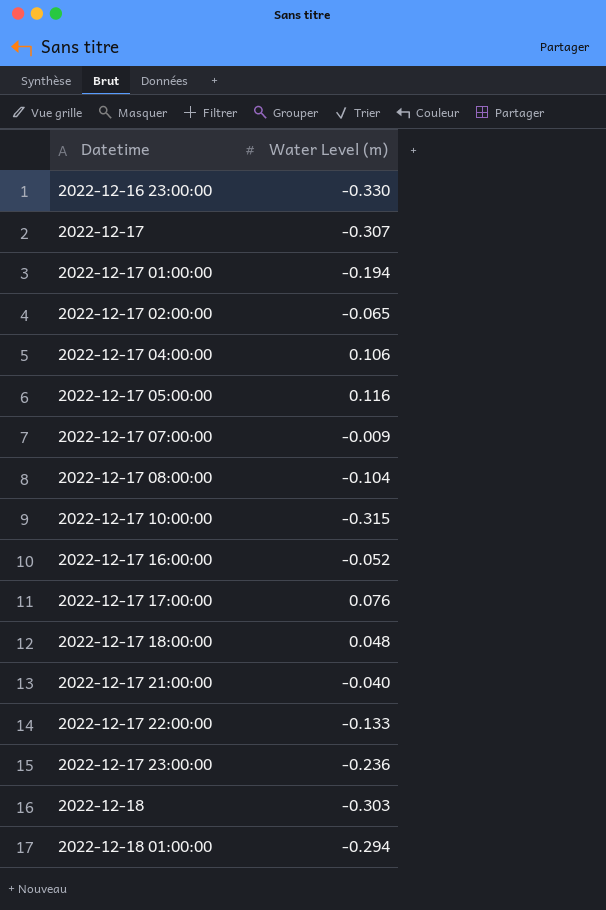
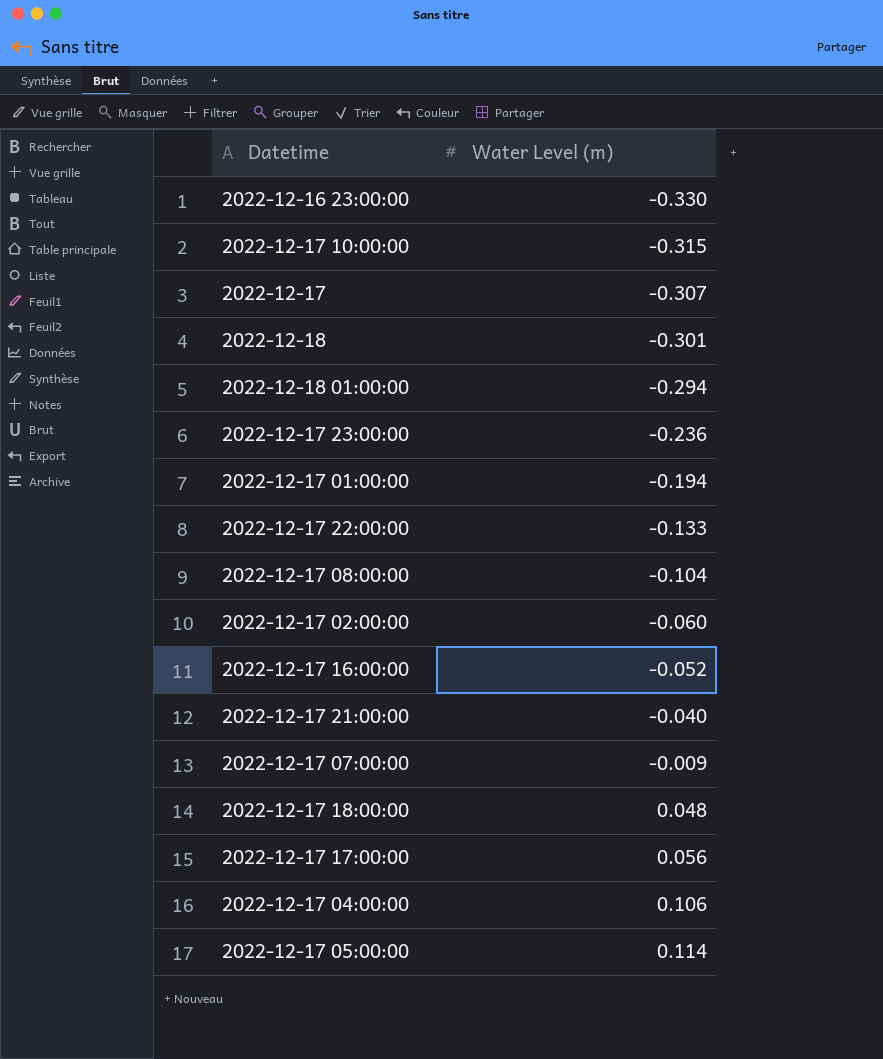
row order: Datetime ascending -> Water Level (m) ascending
2022-12-18 | Water Level (m): -0.303 -> -0.301
2022-12-17 02:00:00 | Water Level (m): -0.065 -> -0.060
2022-12-17 17:00:00 | Water Level (m): 0.076 -> 0.056
2022-12-17 05:00:00 | Water Level (m): 0.116 -> 0.114

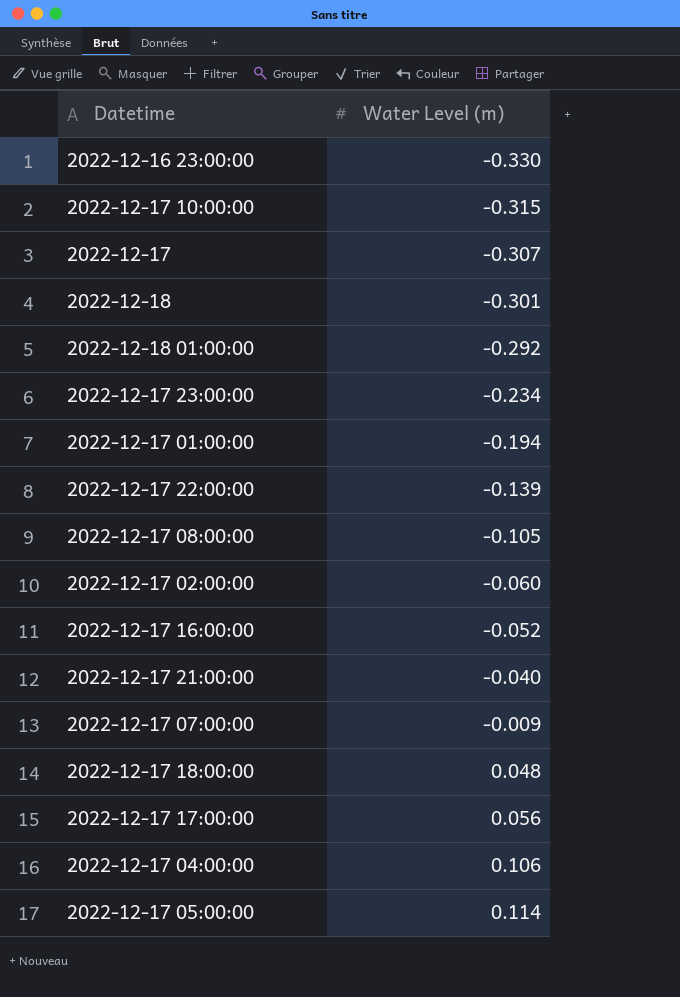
2022-12-18 01:00:00 | Water Level (m): -0.294 -> -0.292
2022-12-17 23:00:00 | Water Level (m): -0.236 -> -0.234
2022-12-17 22:00:00 | Water Level (m): -0.133 -> -0.139
2022-12-17 08:00:00 | Water Level (m): -0.104 -> -0.105

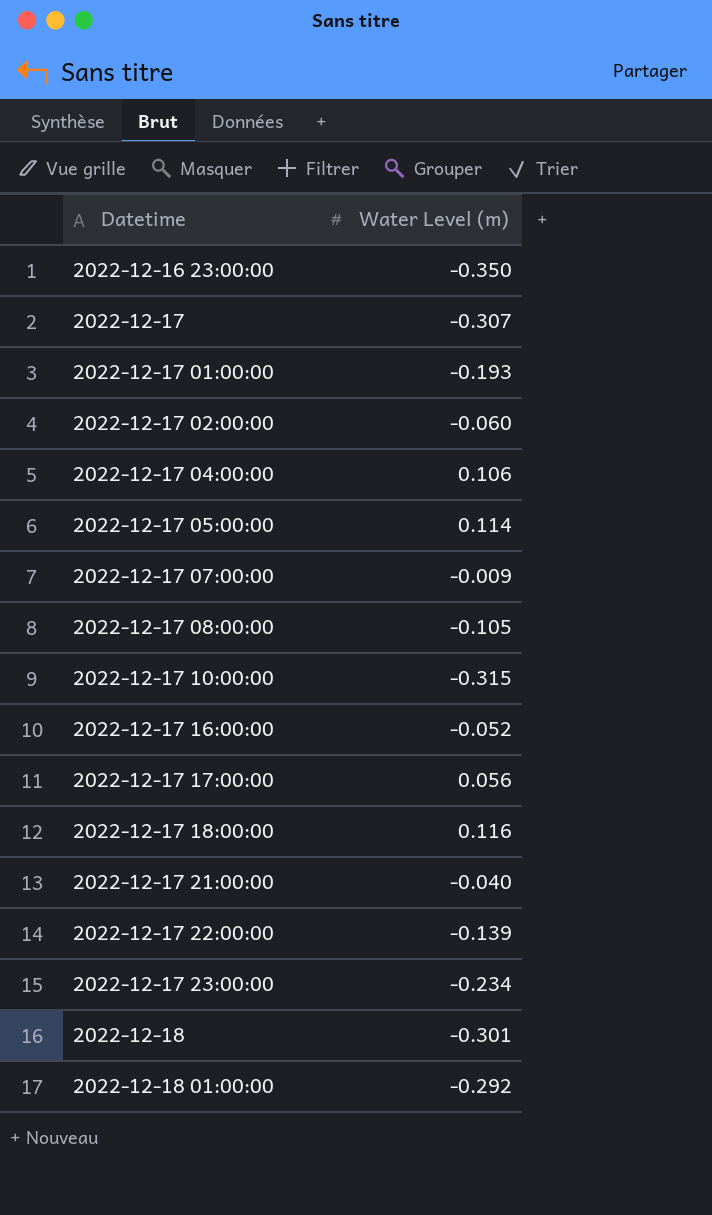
row order: Water Level (m) ascending -> Datetime ascending
2022-12-16 23:00:00 | Water Level (m): -0.330 -> -0.350
2022-12-17 01:00:00 | Water Level (m): -0.194 -> -0.193
2022-12-17 18:00:00 | Water Level (m): 0.048 -> 0.116

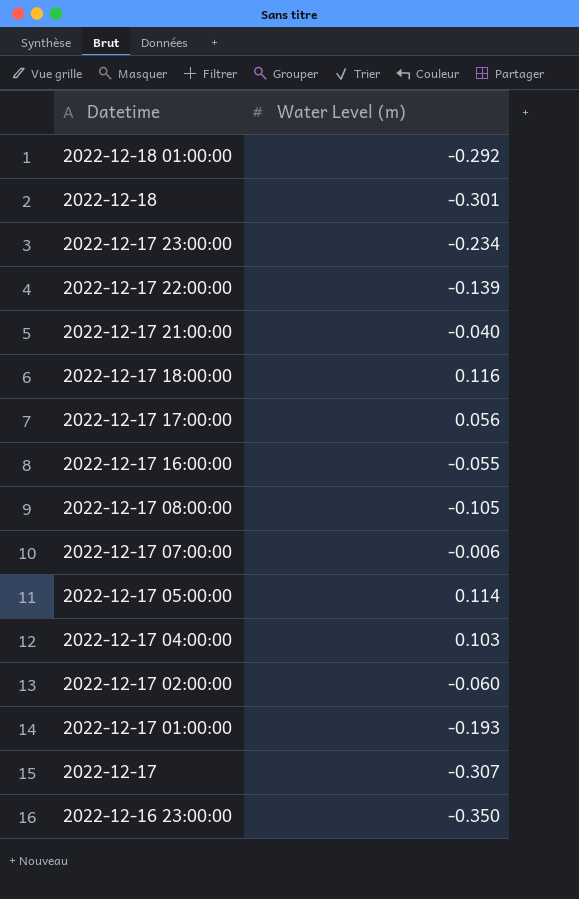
row order: Datetime ascending -> Datetime descending
row 2022-12-17 10:00:00: -0.315 -> none
2022-12-17 16:00:00 | Water Level (m): -0.052 -> -0.055
2022-12-17 07:00:00 | Water Level (m): -0.009 -> -0.006
2022-12-17 04:00:00 | Water Level (m): 0.106 -> 0.103

